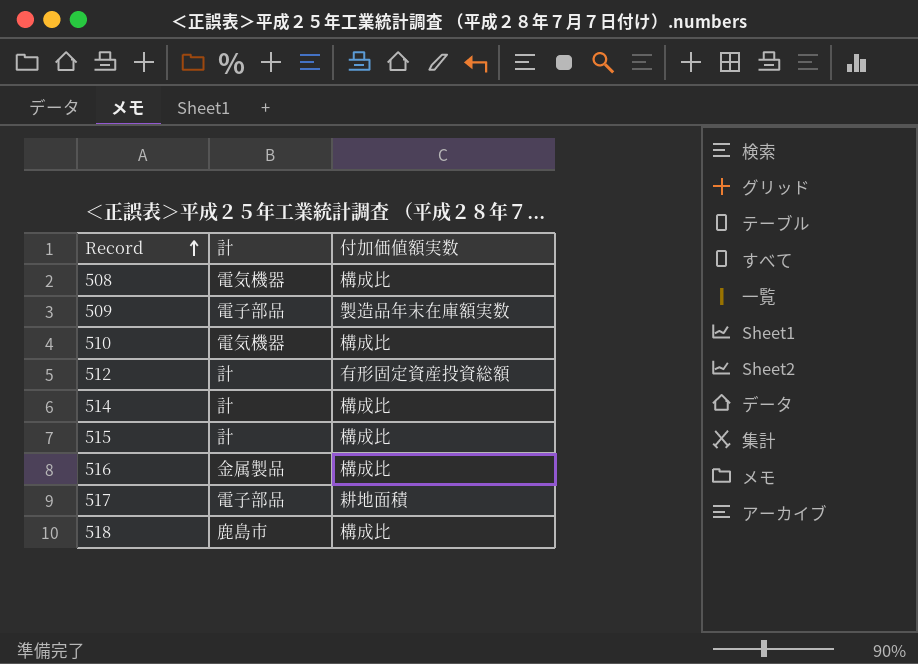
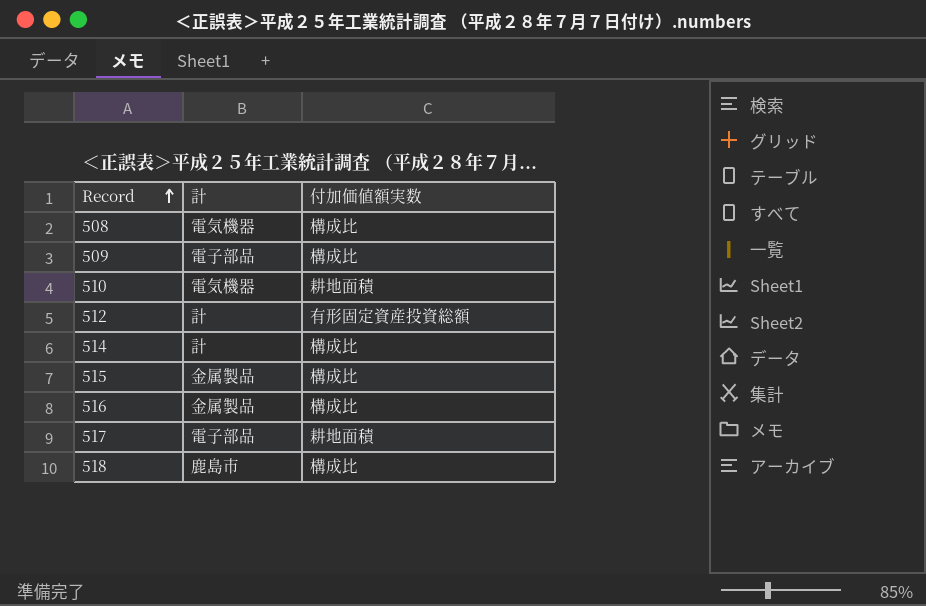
509 | 付加価値額実数: 製造品年末在庫額実数 -> 構成比
510 | 付加価値額実数: 構成比 -> 耕地面積
515 | 計: 計 -> 金属製品

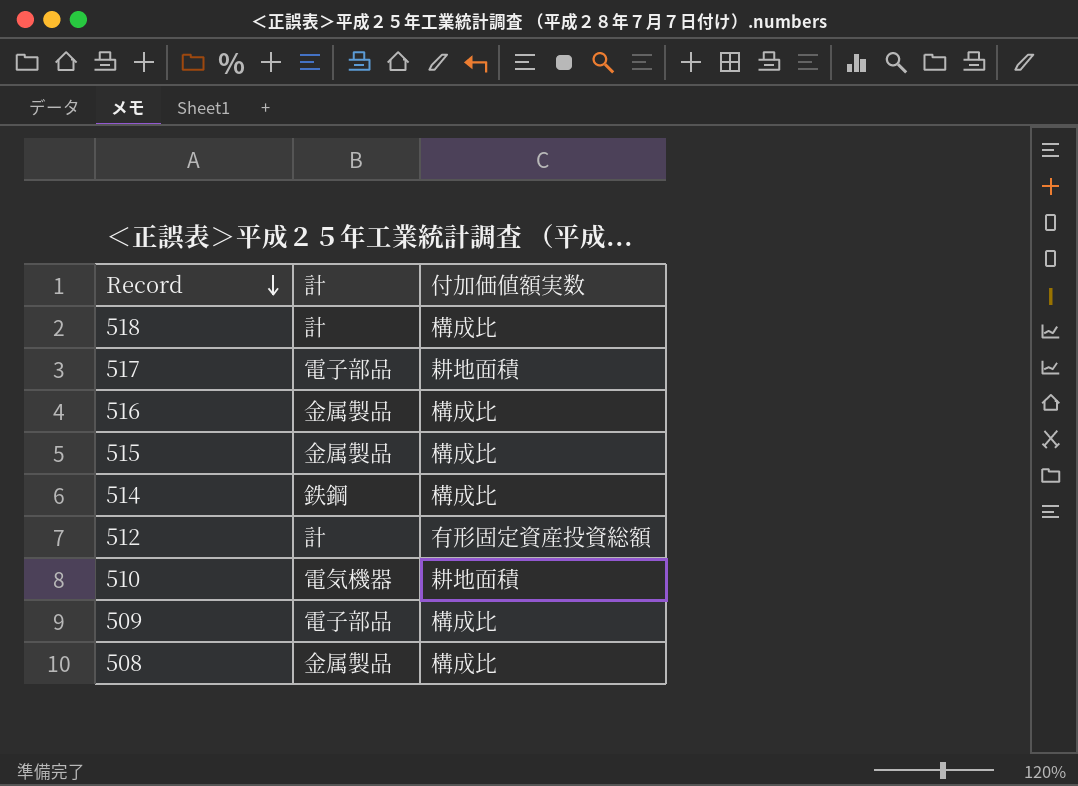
row order: Record ascending -> Record descending
518 | 計: 鹿島市 -> 計
514 | 計: 計 -> 鉄鋼
508 | 計: 電気機器 -> 金属製品

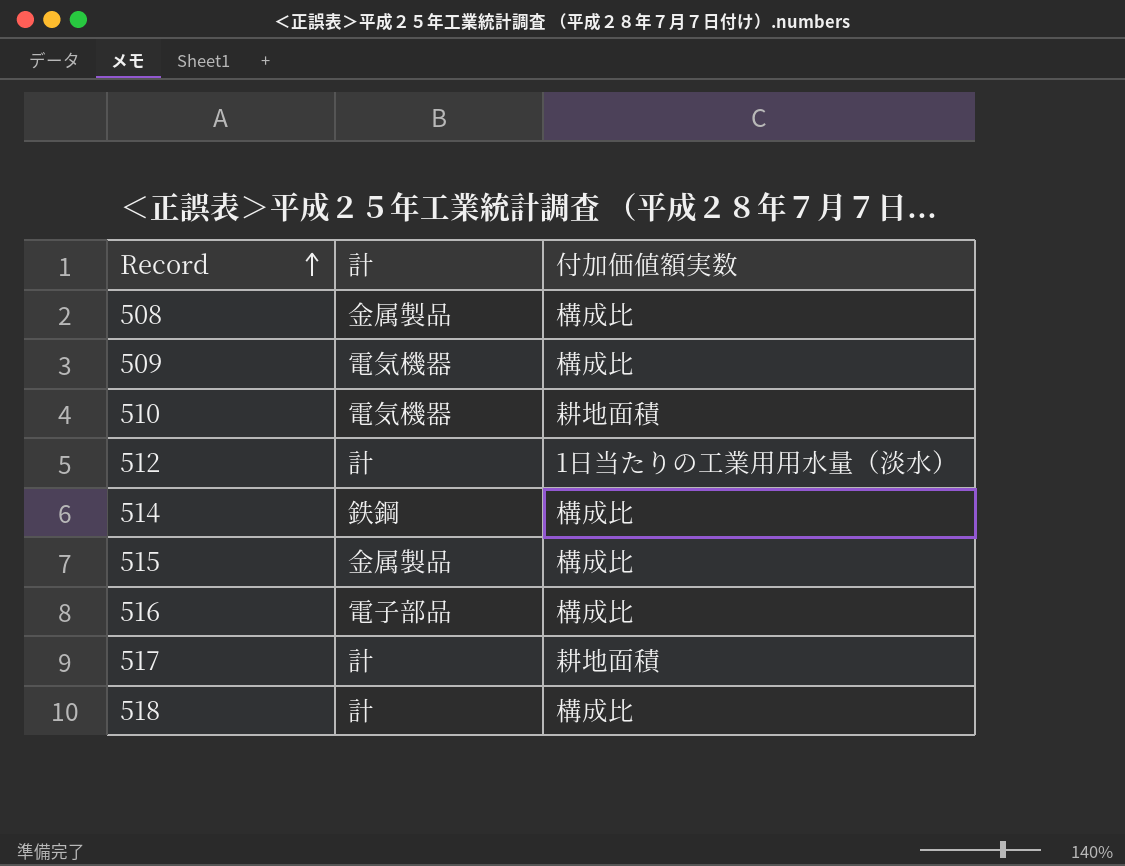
row order: Record descending -> Record ascending
509 | 計: 電子部品 -> 電気機器
512 | 付加価値額実数: 有形固定資産投資総額 -> 1日当たりの工業用用水量（淡水）
516 | 計: 金属製品 -> 電子部品
517 | 計: 電子部品 -> 計

